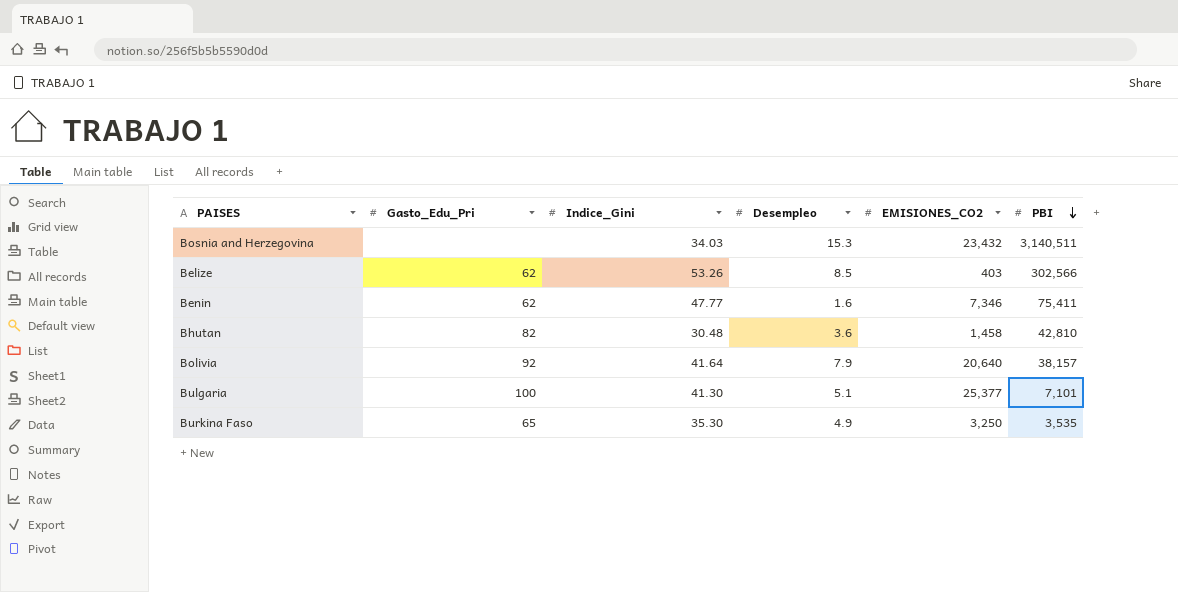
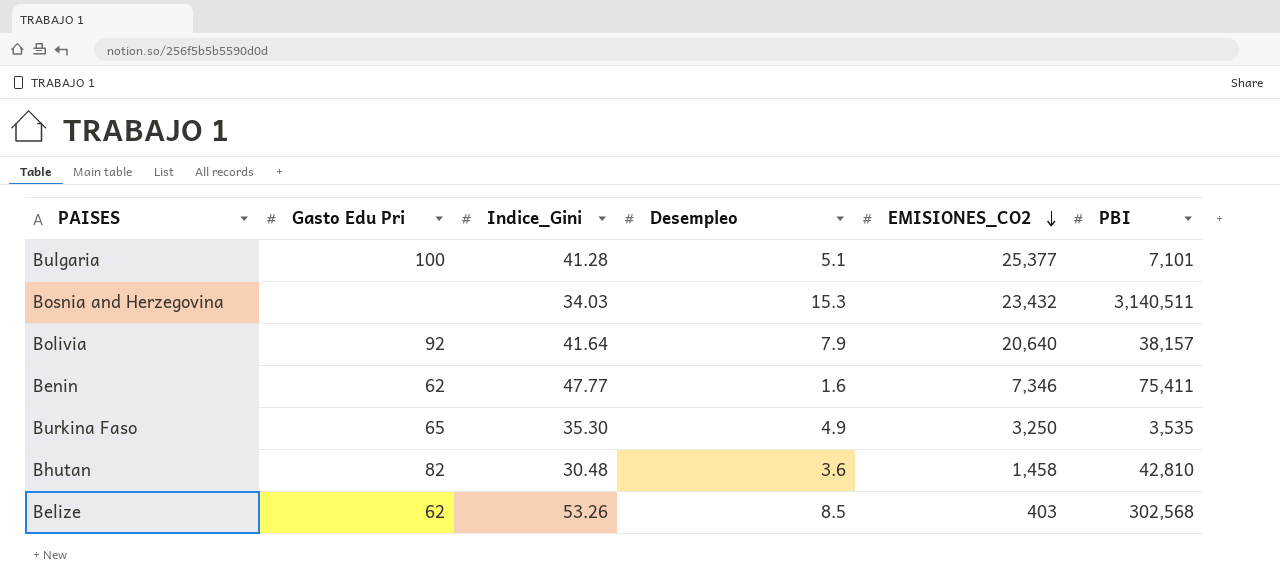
row order: PBI descending -> EMISIONES_CO2 descending
column name: Gasto_Edu_Pri -> Gasto Edu Pri
Bulgaria | Indice_Gini: 41.30 -> 41.28
Belize | PBI: 302,566 -> 302,568

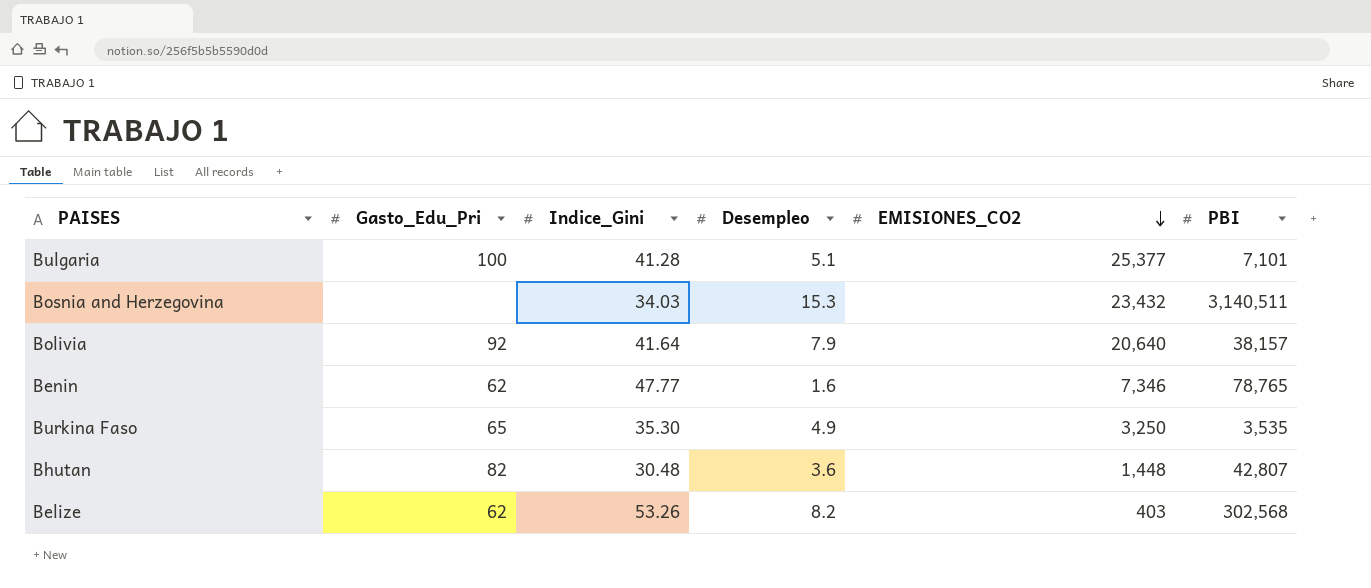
column name: Gasto Edu Pri -> Gasto_Edu_Pri
Benin | PBI: 75,411 -> 78,765
Bhutan | EMISIONES_CO2: 1,458 -> 1,448
Bhutan | PBI: 42,810 -> 42,807
Belize | Desempleo: 8.5 -> 8.2

